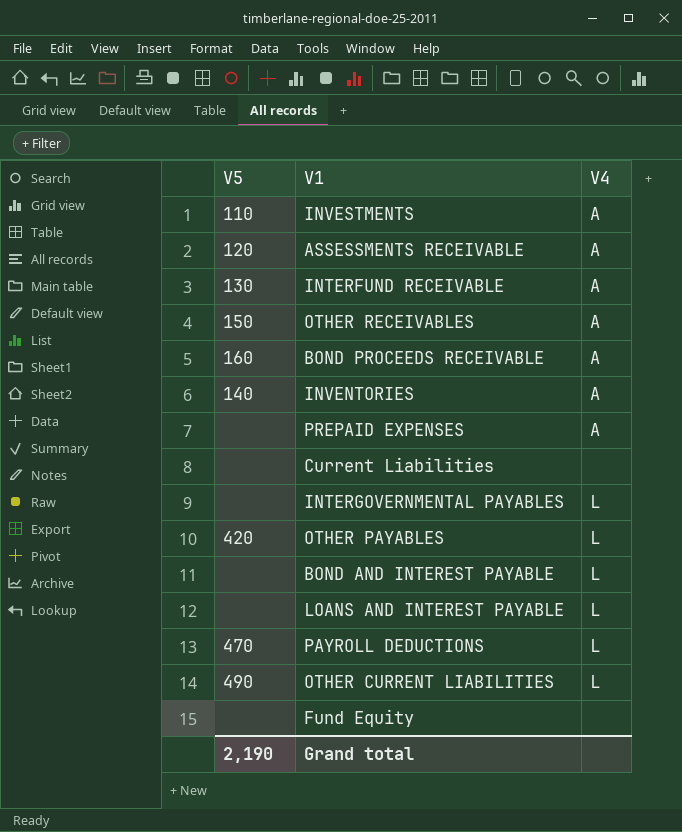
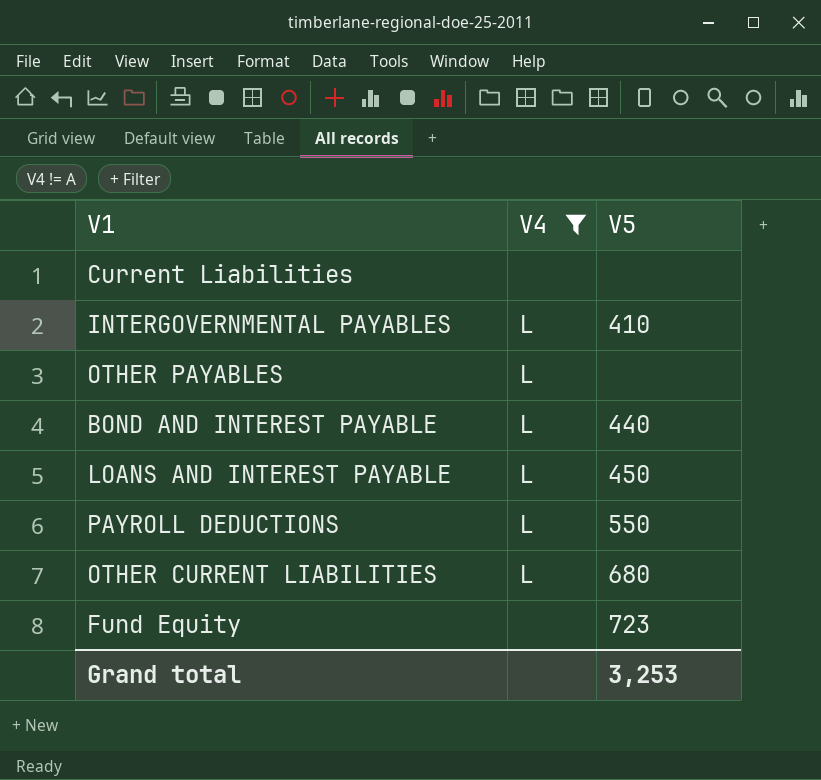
filter: none -> V4 != A
column V5 | position: 1 -> 3
INTERGOVERNMENTAL PAYABLES | V5: none -> 410
OTHER PAYABLES | V5: 420 -> none
BOND AND INTEREST PAYABLE | V5: none -> 440
LOANS AND INTEREST PAYABLE | V5: none -> 450
PAYROLL DEDUCTIONS | V5: 470 -> 550
OTHER CURRENT LIABILITIES | V5: 490 -> 680
Fund Equity | V5: none -> 723
Grand total | V5: 2,190 -> 3,253

